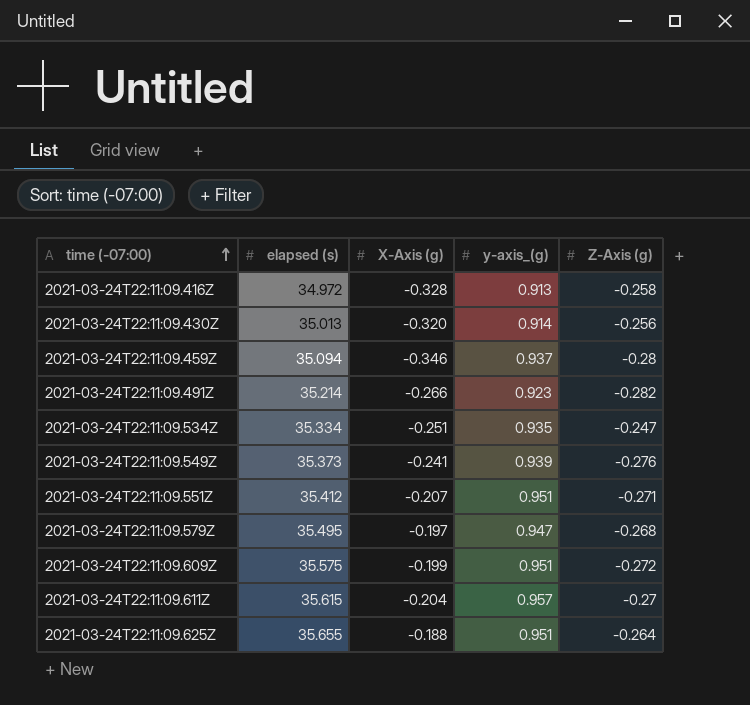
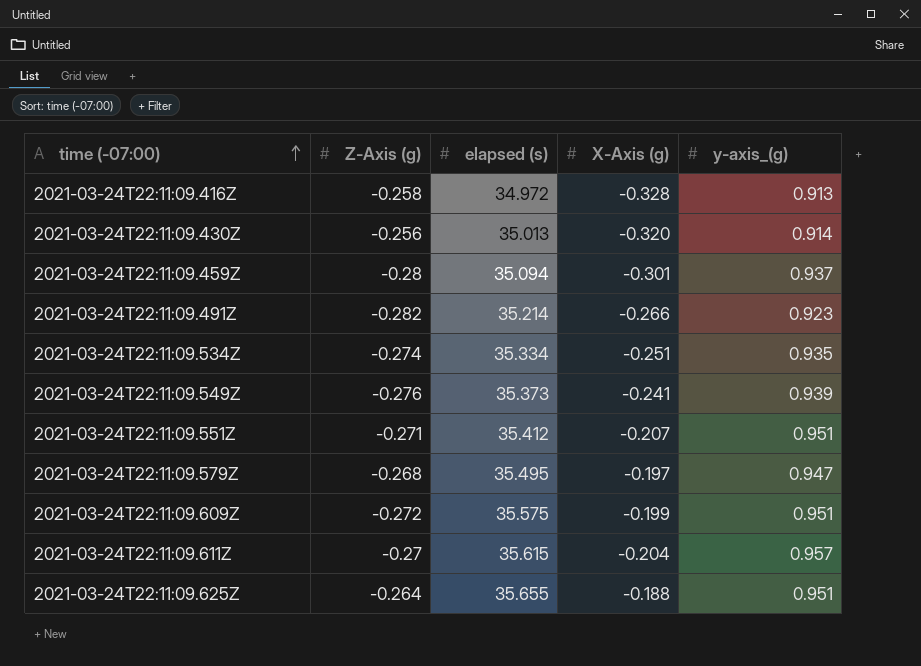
column Z-Axis (g) | position: 5 -> 2
2021-03-24T22:11:09.459Z | X-Axis (g): -0.346 -> -0.301
2021-03-24T22:11:09.534Z | Z-Axis (g): -0.247 -> -0.274

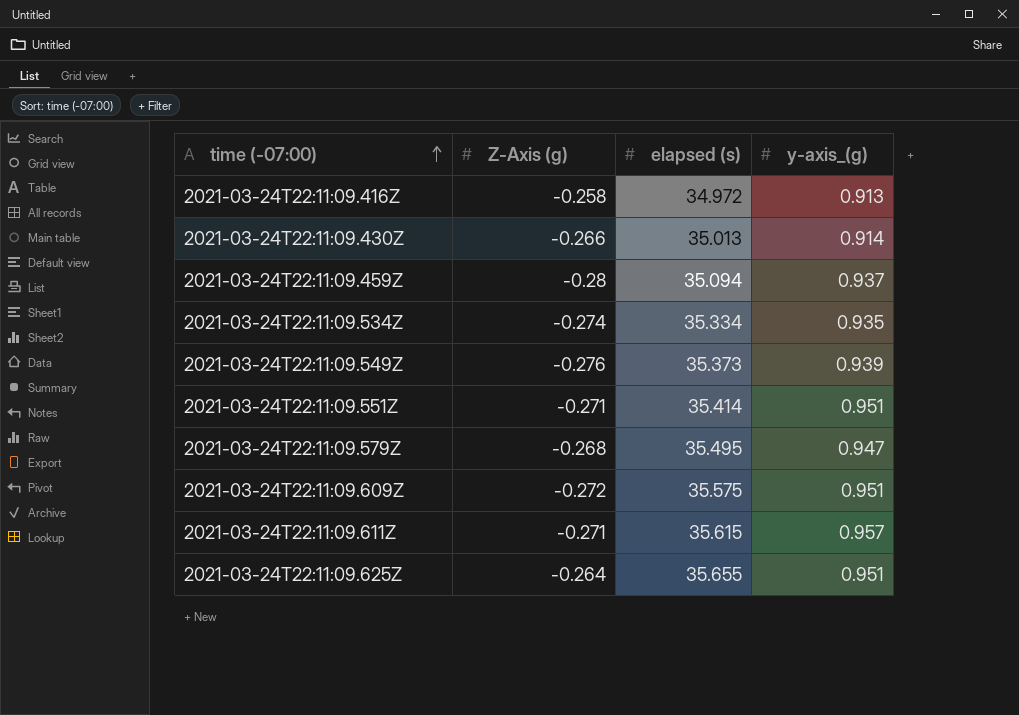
column X-Axis (g) | position: 4 -> none
row 2021-03-24T22:11:09.491Z: -0.282 | 35.214 | -0.266 | 0.923 -> none
2021-03-24T22:11:09.430Z | Z-Axis (g): -0.256 -> -0.266
2021-03-24T22:11:09.551Z | elapsed (s): 35.412 -> 35.414
2021-03-24T22:11:09.611Z | Z-Axis (g): -0.27 -> -0.271

